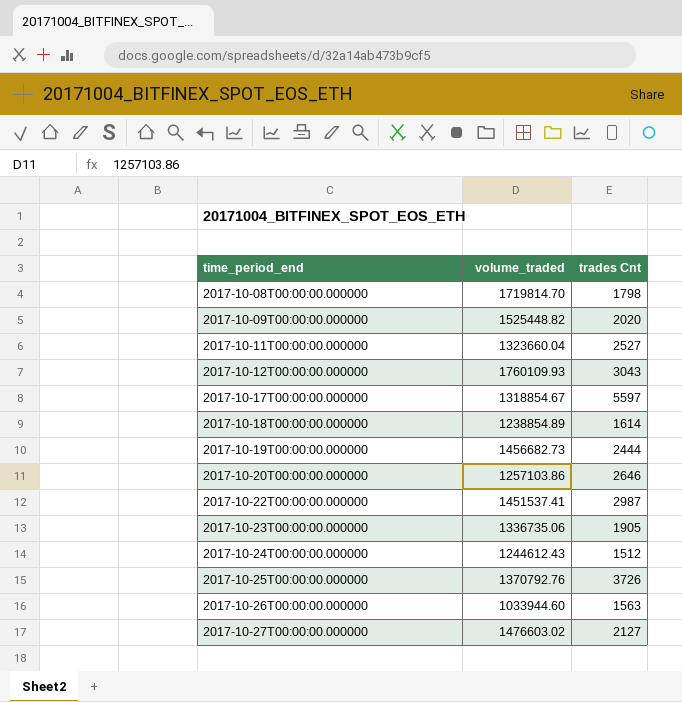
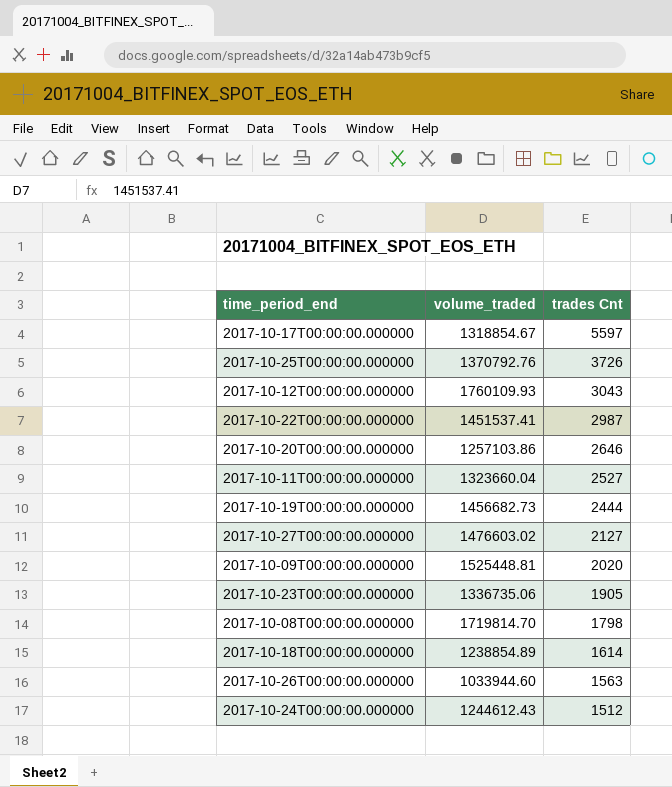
row order: time_period_end ascending -> trades Cnt descending
2017-10-09T00:00:00.000000 | volume_traded: 1525448.82 -> 1525448.81

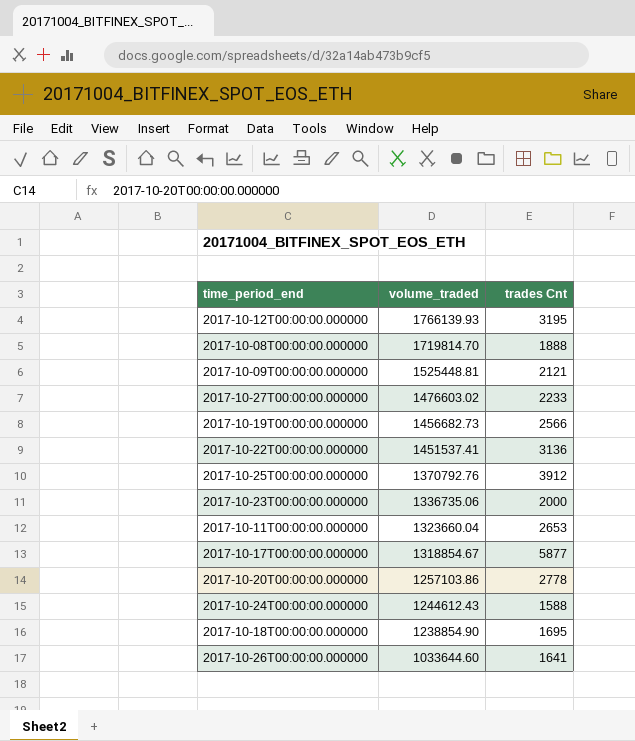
row order: trades Cnt descending -> volume_traded descending
2017-10-12T00:00:00.000000 | volume_traded: 1760109.93 -> 1766139.93
2017-10-12T00:00:00.000000 | trades Cnt: 3043 -> 3195
2017-10-08T00:00:00.000000 | trades Cnt: 1798 -> 1888
2017-10-09T00:00:00.000000 | trades Cnt: 2020 -> 2121
2017-10-27T00:00:00.000000 | trades Cnt: 2127 -> 2233
2017-10-19T00:00:00.000000 | trades Cnt: 2444 -> 2566
2017-10-22T00:00:00.000000 | trades Cnt: 2987 -> 3136
2017-10-25T00:00:00.000000 | trades Cnt: 3726 -> 3912
2017-10-23T00:00:00.000000 | trades Cnt: 1905 -> 2000
2017-10-11T00:00:00.000000 | trades Cnt: 2527 -> 2653
2017-10-17T00:00:00.000000 | trades Cnt: 5597 -> 5877
2017-10-20T00:00:00.000000 | trades Cnt: 2646 -> 2778
2017-10-24T00:00:00.000000 | trades Cnt: 1512 -> 1588
2017-10-18T00:00:00.000000 | volume_traded: 1238854.89 -> 1238854.90
2017-10-18T00:00:00.000000 | trades Cnt: 1614 -> 1695
2017-10-26T00:00:00.000000 | volume_traded: 1033944.60 -> 1033644.60
2017-10-26T00:00:00.000000 | trades Cnt: 1563 -> 1641

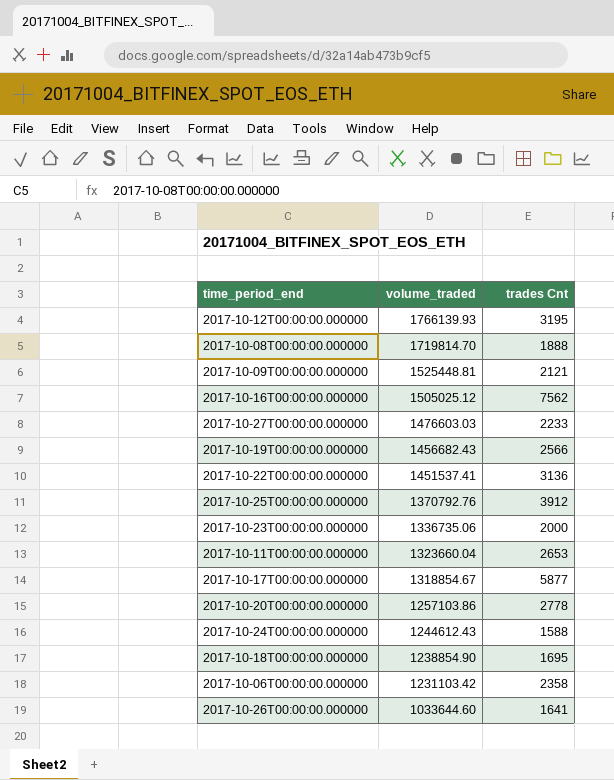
row 2017-10-16T00:00:00.000000: none -> 1505025.12 | 7562
2017-10-27T00:00:00.000000 | volume_traded: 1476603.02 -> 1476603.03
2017-10-19T00:00:00.000000 | volume_traded: 1456682.73 -> 1456682.43
row 2017-10-06T00:00:00.000000: none -> 1231103.42 | 2358

